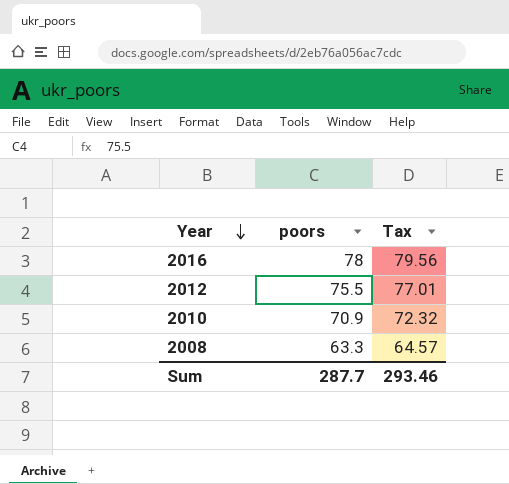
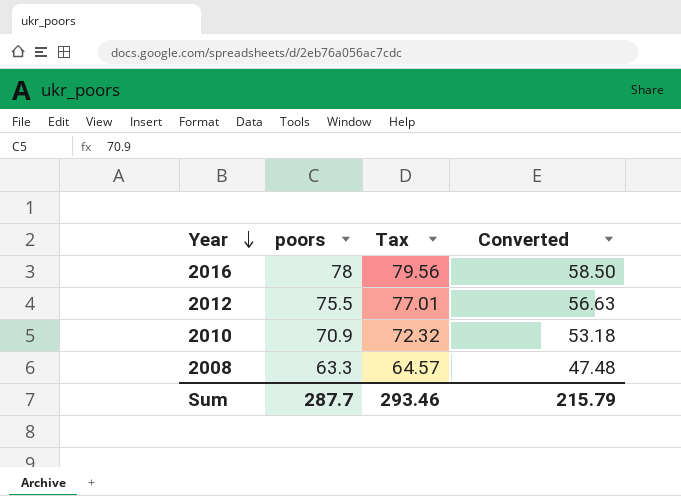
column Converted | formula: none -> [poors] * 0.75

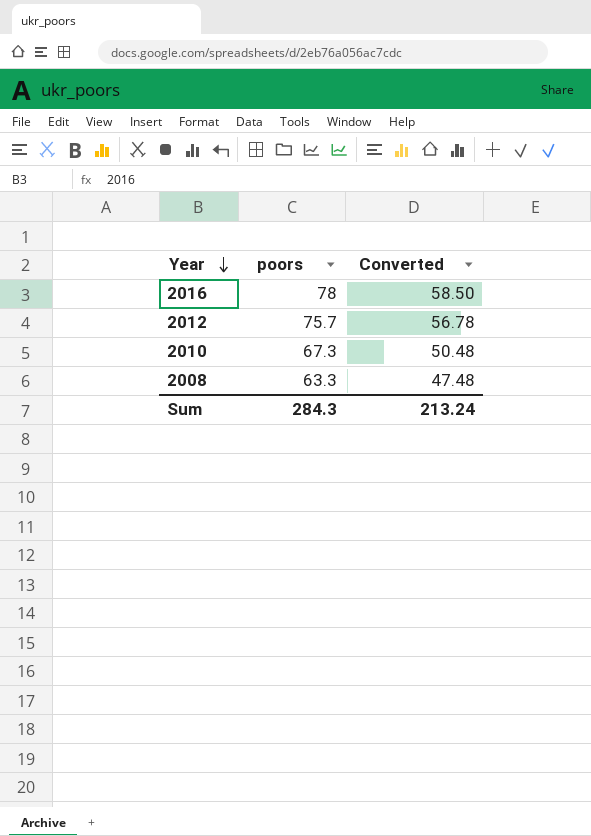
column Tax | formula: [poors] * 1.02 -> none
2012 | poors: 75.5 -> 75.7
2012 | Converted: 56.63 -> 56.78
2010 | poors: 70.9 -> 67.3
2010 | Converted: 53.18 -> 50.48
Sum | poors: 287.7 -> 284.3
Sum | Converted: 215.79 -> 213.24

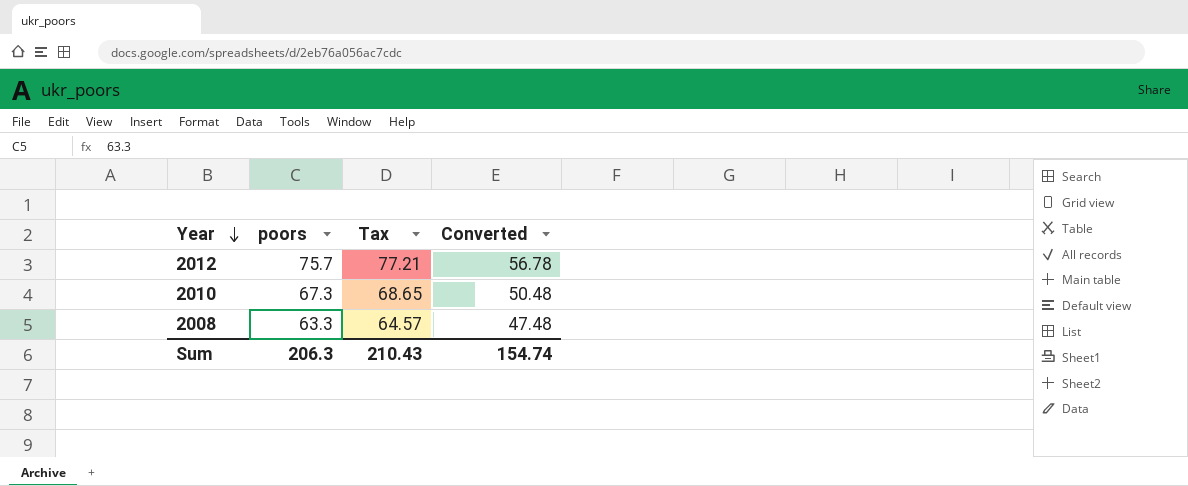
column Tax | formula: none -> [poors] * 1.02
row 2016: 78 | 58.50 -> none
Sum | poors: 284.3 -> 206.3
Sum | Converted: 213.24 -> 154.74

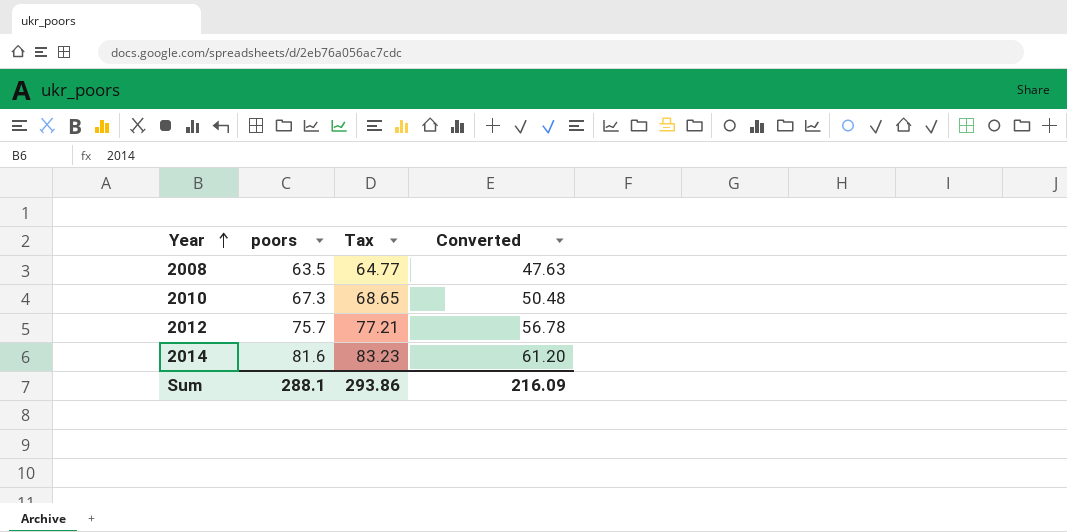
row order: Year descending -> Year ascending
2008 | poors: 63.3 -> 63.5
2008 | Tax: 64.57 -> 64.77
2008 | Converted: 47.48 -> 47.63
row 2014: none -> 81.6 | 83.23 | 61.20
Sum | poors: 206.3 -> 288.1
Sum | Tax: 210.43 -> 293.86
Sum | Converted: 154.74 -> 216.09

